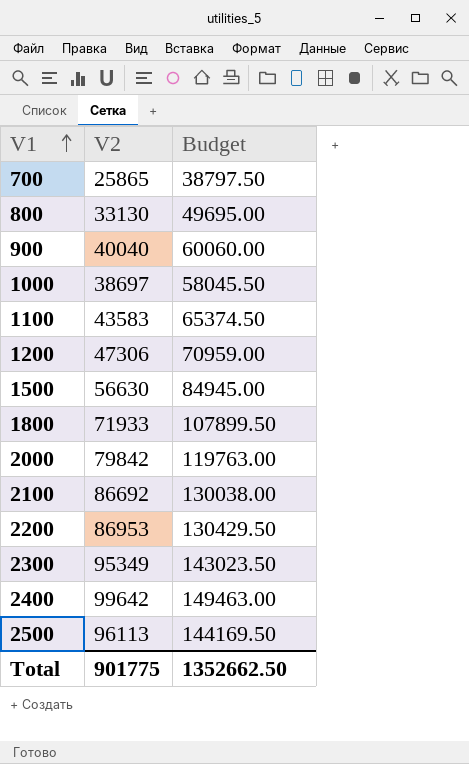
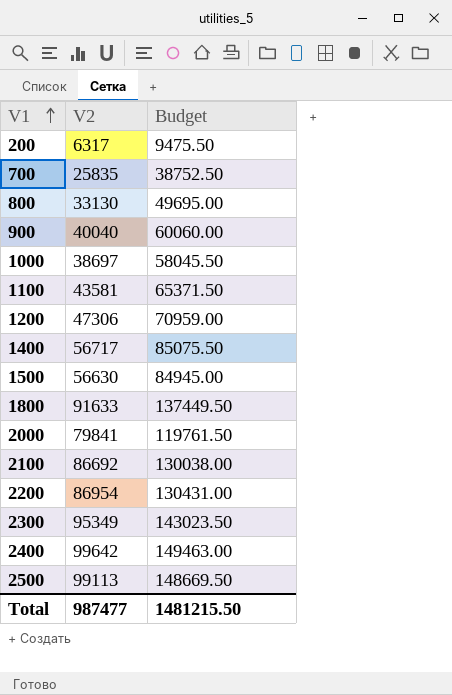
row 200: none -> 6317 | 9475.50
700 | V2: 25865 -> 25835
700 | Budget: 38797.50 -> 38752.50
1100 | V2: 43583 -> 43581
1100 | Budget: 65374.50 -> 65371.50
row 1400: none -> 56717 | 85075.50
1800 | V2: 71933 -> 91633
1800 | Budget: 107899.50 -> 137449.50
2000 | V2: 79842 -> 79841
2000 | Budget: 119763.00 -> 119761.50
2200 | V2: 86953 -> 86954
2200 | Budget: 130429.50 -> 130431.00
2500 | V2: 96113 -> 99113
2500 | Budget: 144169.50 -> 148669.50
Total | V2: 901775 -> 987477
Total | Budget: 1352662.50 -> 1481215.50

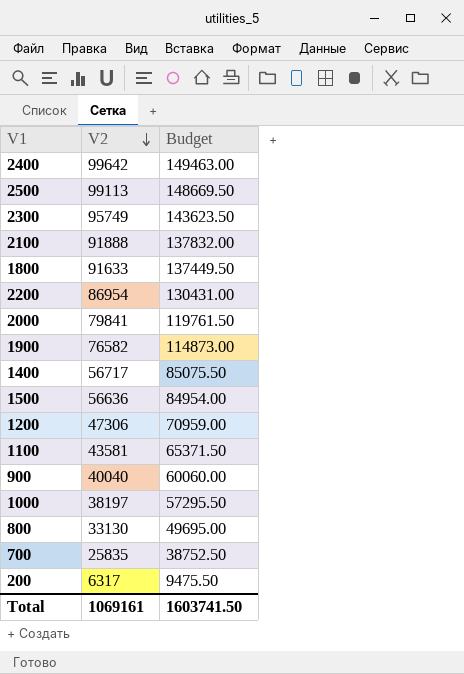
row order: V1 ascending -> V2 descending
2300 | V2: 95349 -> 95749
2300 | Budget: 143023.50 -> 143623.50
2100 | V2: 86692 -> 91888
2100 | Budget: 130038.00 -> 137832.00
row 1900: none -> 76582 | 114873.00
1500 | V2: 56630 -> 56636
1500 | Budget: 84945.00 -> 84954.00
1000 | V2: 38697 -> 38197
1000 | Budget: 58045.50 -> 57295.50
Total | V2: 987477 -> 1069161
Total | Budget: 1481215.50 -> 1603741.50

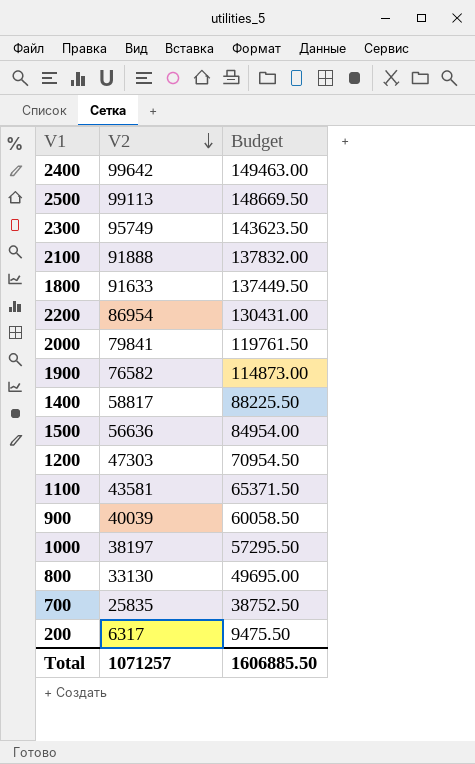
1400 | V2: 56717 -> 58817
1400 | Budget: 85075.50 -> 88225.50
1200 | V2: 47306 -> 47303
1200 | Budget: 70959.00 -> 70954.50
900 | V2: 40040 -> 40039
900 | Budget: 60060.00 -> 60058.50
Total | V2: 1069161 -> 1071257
Total | Budget: 1603741.50 -> 1606885.50

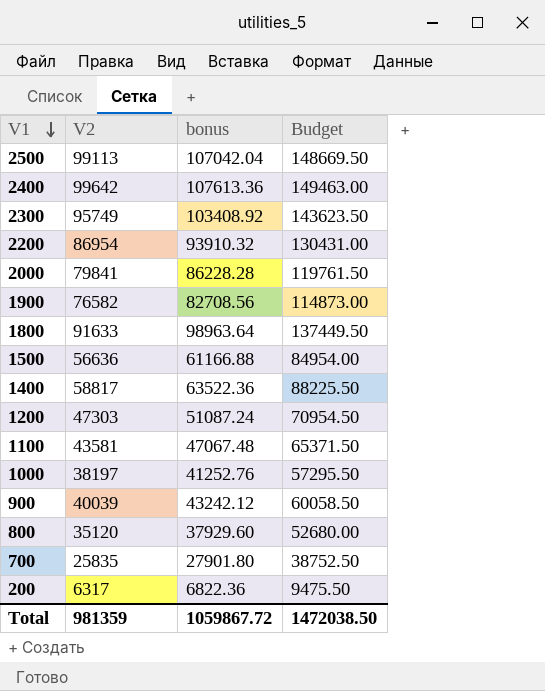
row order: V2 descending -> V1 descending
column bonus | formula: none -> [V2] * 1.08
row 2100: 91888 | 137832.00 -> none
800 | V2: 33130 -> 35120
800 | Budget: 49695.00 -> 52680.00
Total | V2: 1071257 -> 981359
Total | Budget: 1606885.50 -> 1472038.50

